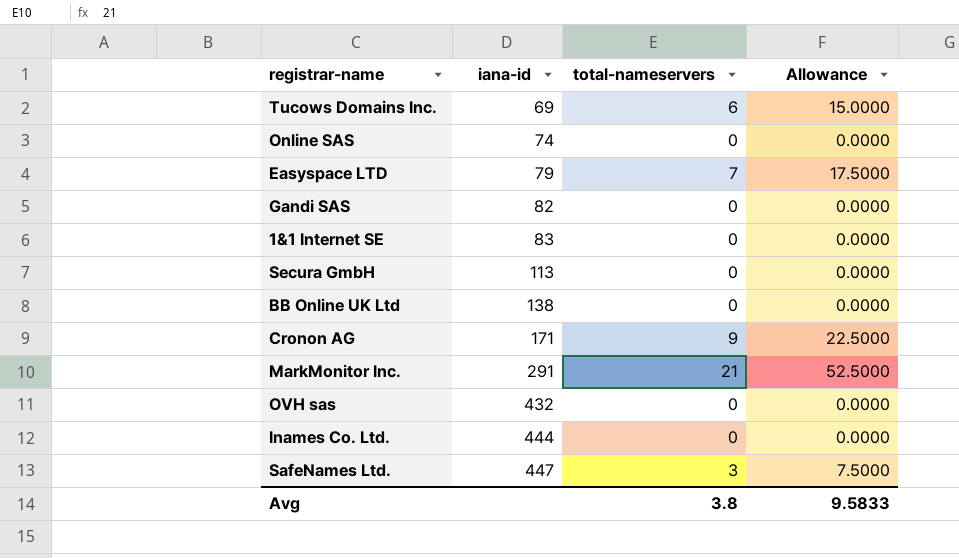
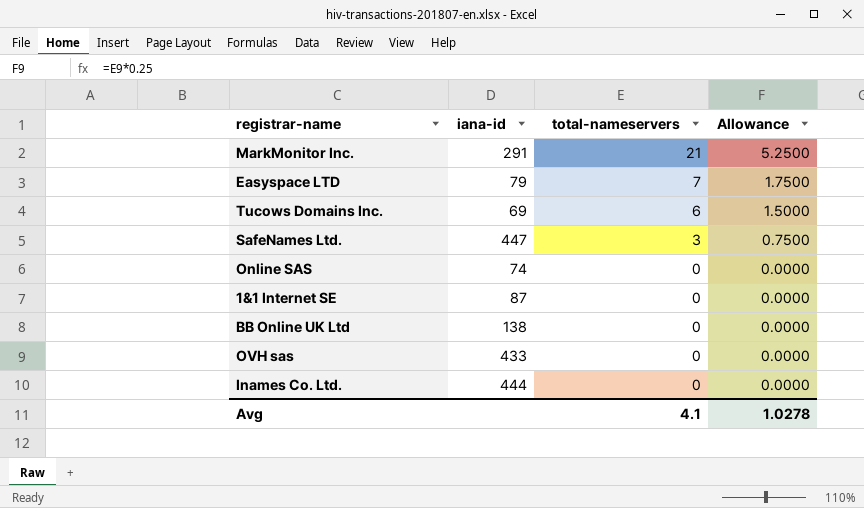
row order: iana-id ascending -> total-nameservers descending
column Allowance | formula: [total-nameservers] * 2.5 -> [total-nameservers] * 0.25
row Gandi SAS: 82 | 0 | 0.0000 -> none
row Secura GmbH: 113 | 0 | 0.0000 -> none
row Cronon AG: 171 | 9 | 22.5000 -> none
1&1 Internet SE | iana-id: 83 -> 87
OVH sas | iana-id: 432 -> 433
Avg | total-nameservers: 3.8 -> 4.1
Avg | Allowance: 9.5833 -> 1.0278

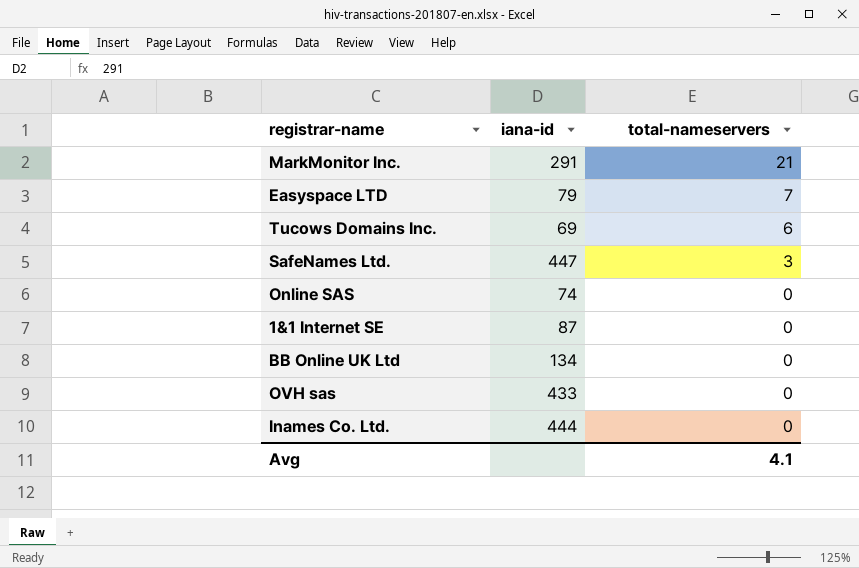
column Allowance | formula: [total-nameservers] * 0.25 -> none
BB Online UK Ltd | iana-id: 138 -> 134

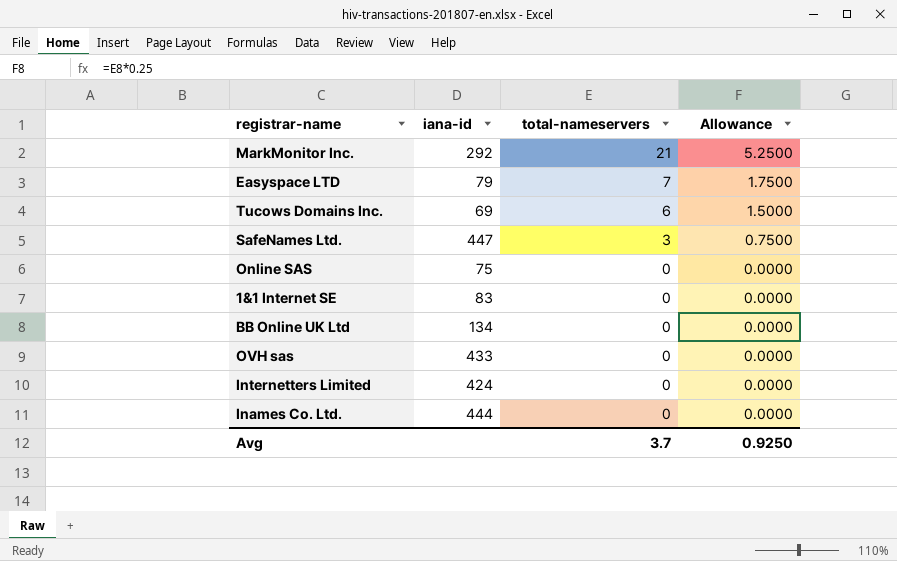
column Allowance | formula: none -> [total-nameservers] * 0.25
MarkMonitor Inc. | iana-id: 291 -> 292
Online SAS | iana-id: 74 -> 75
1&1 Internet SE | iana-id: 87 -> 83
row Internetters Limited: none -> 424 | 0 | 0.0000
Avg | total-nameservers: 4.1 -> 3.7

